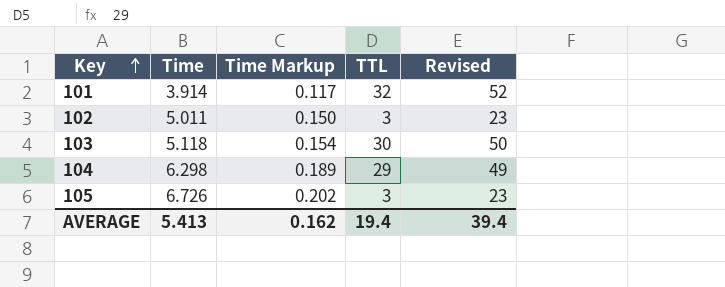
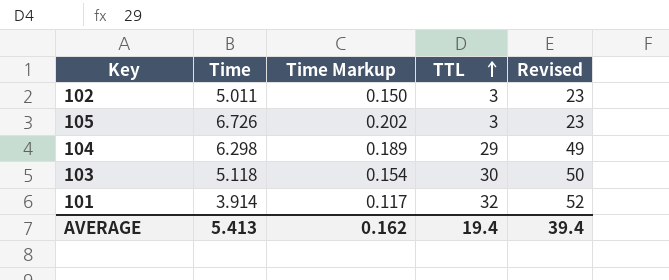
row order: Key ascending -> TTL ascending

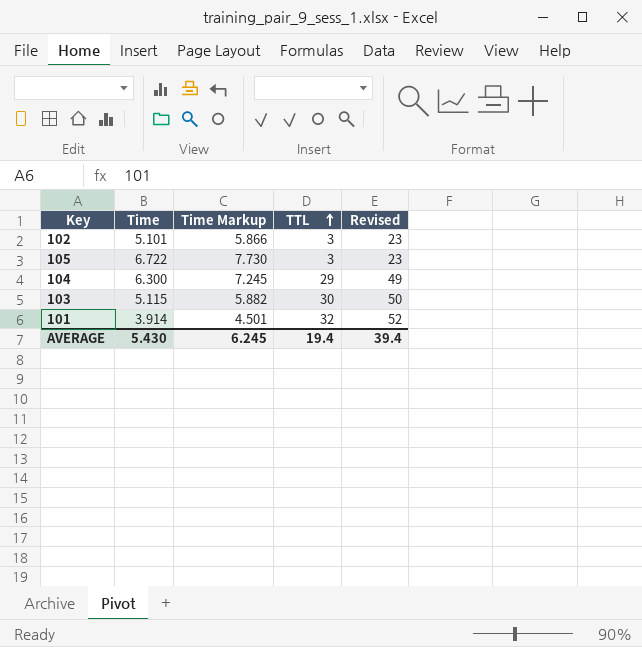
column Time Markup | formula: [Time] * 0.03 -> [Time] * 1.15
102 | Time: 5.011 -> 5.101
105 | Time: 6.726 -> 6.722
104 | Time: 6.298 -> 6.300
103 | Time: 5.118 -> 5.115
AVERAGE | Time: 5.413 -> 5.430
AVERAGE | Time Markup: 0.162 -> 6.245

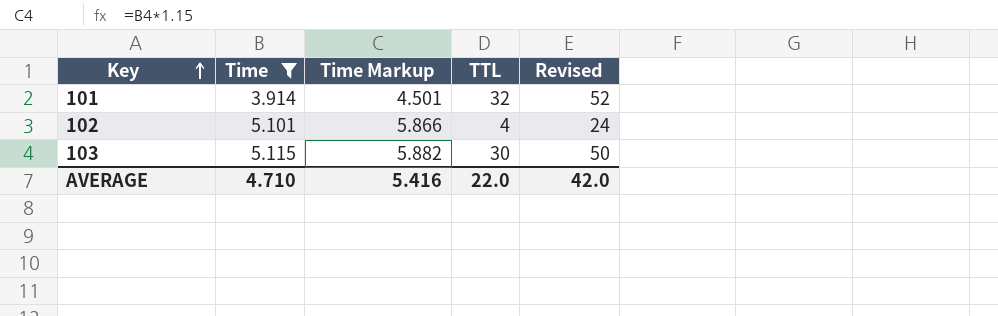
filter: none -> Time <= 5.115
row order: TTL ascending -> Key ascending
102 | TTL: 3 -> 4
102 | Revised: 23 -> 24
AVERAGE | Time: 5.430 -> 4.710
AVERAGE | Time Markup: 6.245 -> 5.416
AVERAGE | TTL: 19.4 -> 22.0
AVERAGE | Revised: 39.4 -> 42.0

